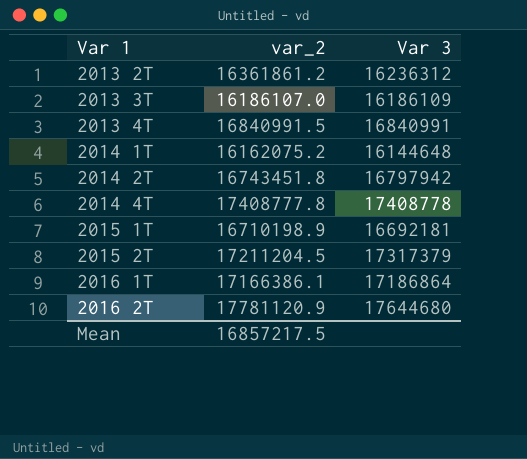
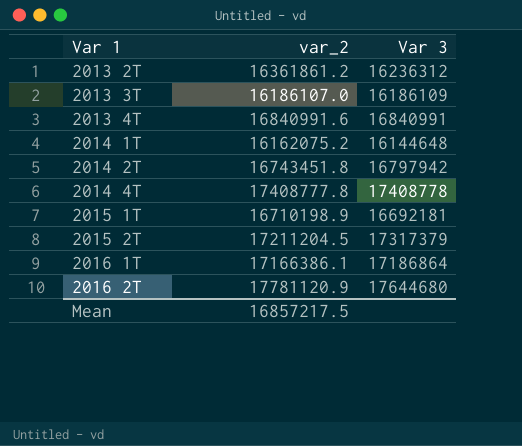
2013 4T | var_2: 16840991.5 -> 16840991.6

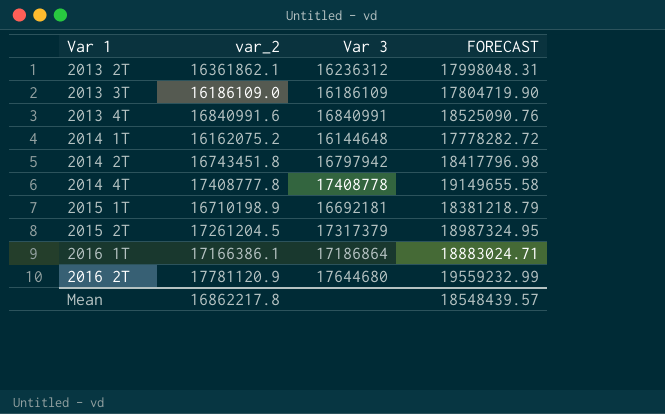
column FORECAST | formula: none -> [var_2] * 1.1
2013 2T | var_2: 16361861.2 -> 16361862.1
2013 3T | var_2: 16186107.0 -> 16186109.0
2015 2T | var_2: 17211204.5 -> 17261204.5
Mean | var_2: 16857217.5 -> 16862217.8

